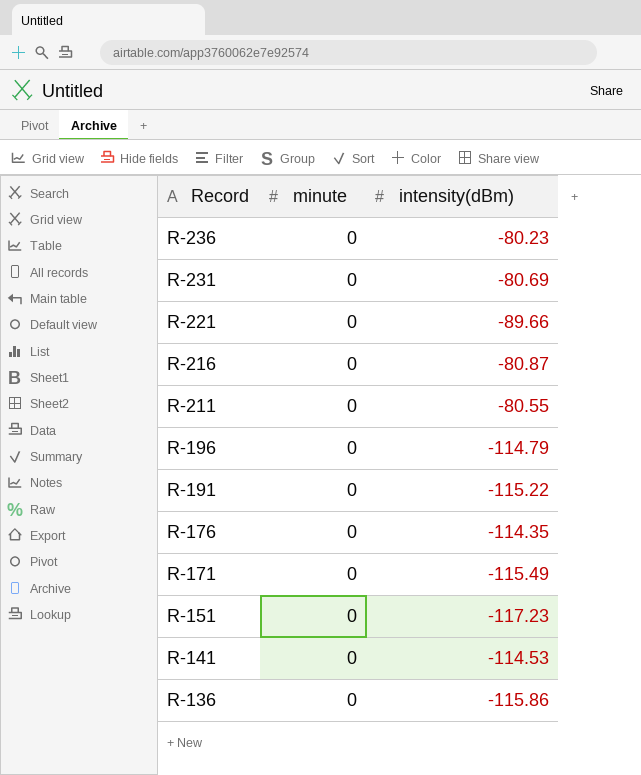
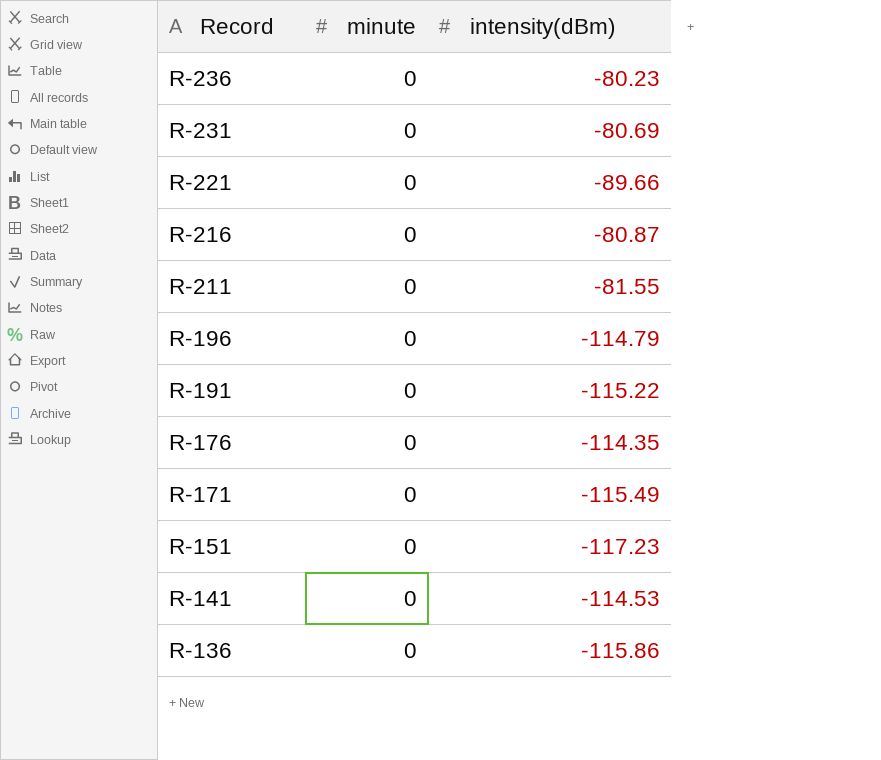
R-211 | intensity(dBm): -80.55 -> -81.55

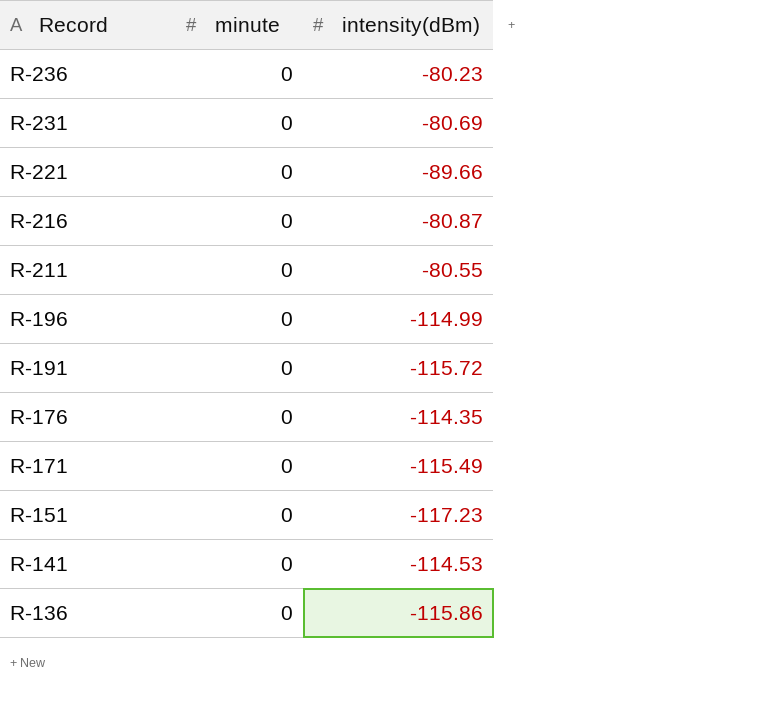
R-211 | intensity(dBm): -81.55 -> -80.55
R-196 | intensity(dBm): -114.79 -> -114.99
R-191 | intensity(dBm): -115.22 -> -115.72

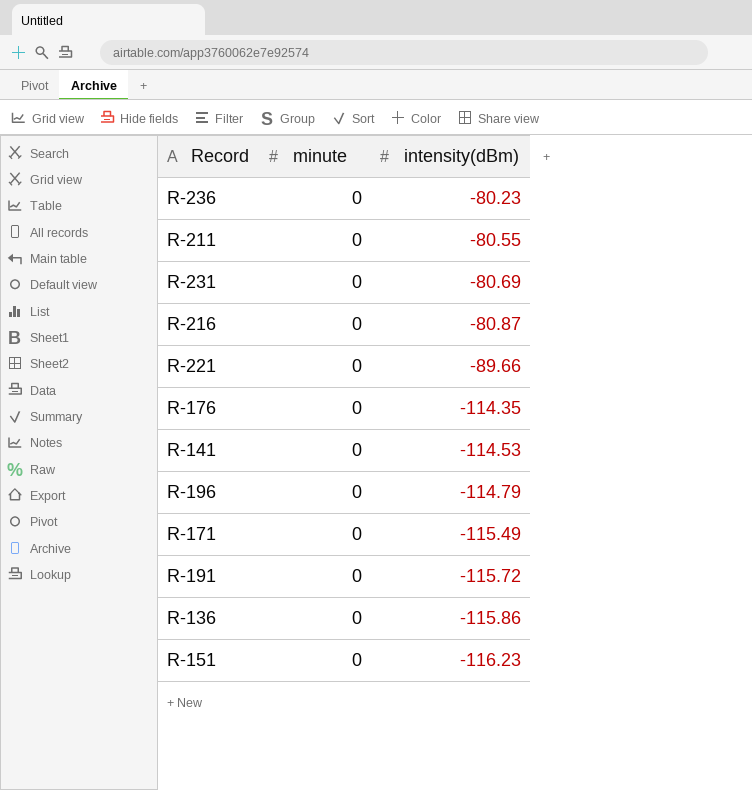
row order: Record descending -> intensity(dBm) descending
R-196 | intensity(dBm): -114.99 -> -114.79
R-151 | intensity(dBm): -117.23 -> -116.23

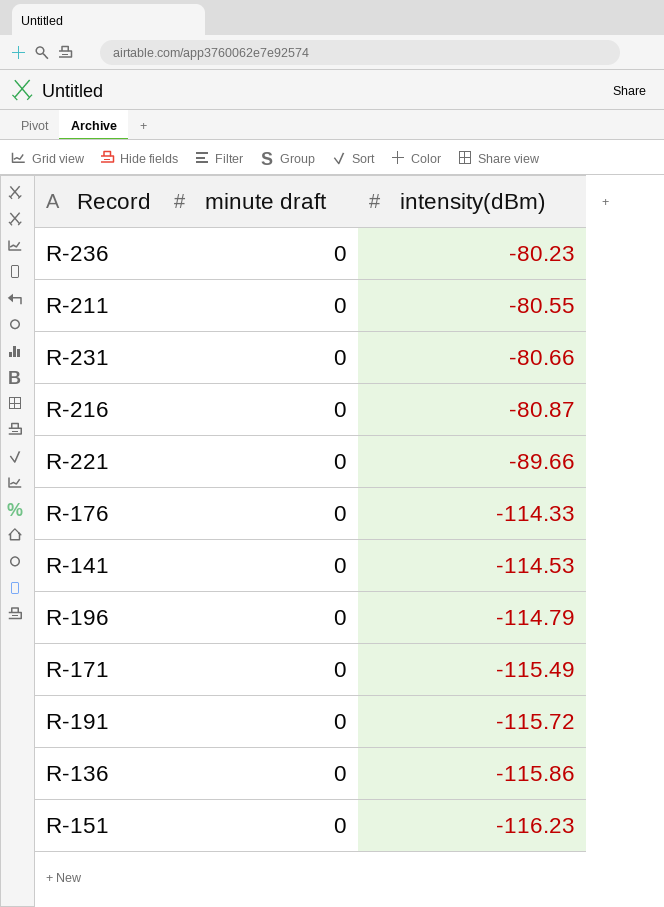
column name: minute -> minute draft
R-231 | intensity(dBm): -80.69 -> -80.66
R-176 | intensity(dBm): -114.35 -> -114.33

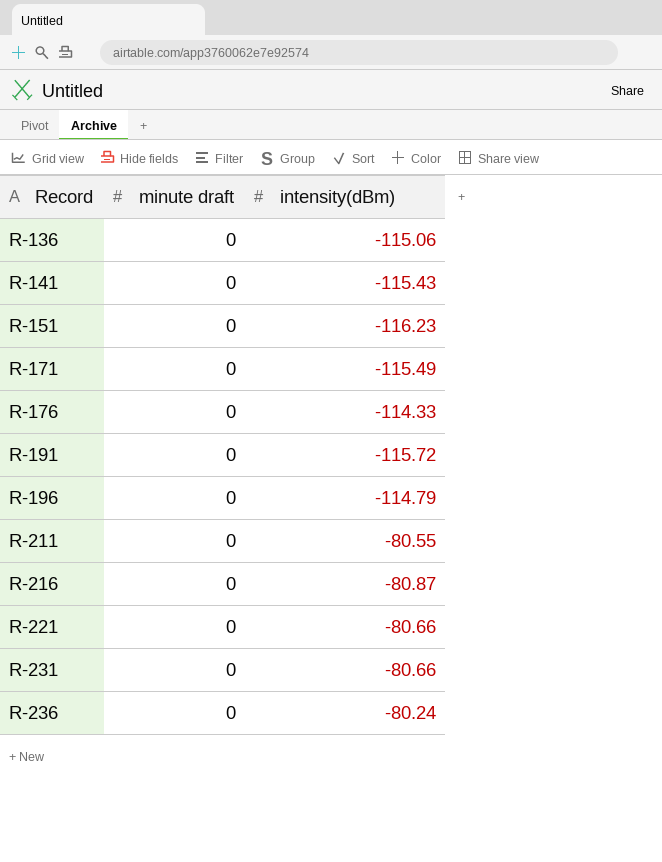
row order: intensity(dBm) descending -> Record ascending
R-136 | intensity(dBm): -115.86 -> -115.06
R-141 | intensity(dBm): -114.53 -> -115.43
R-221 | intensity(dBm): -89.66 -> -80.66
R-236 | intensity(dBm): -80.23 -> -80.24

